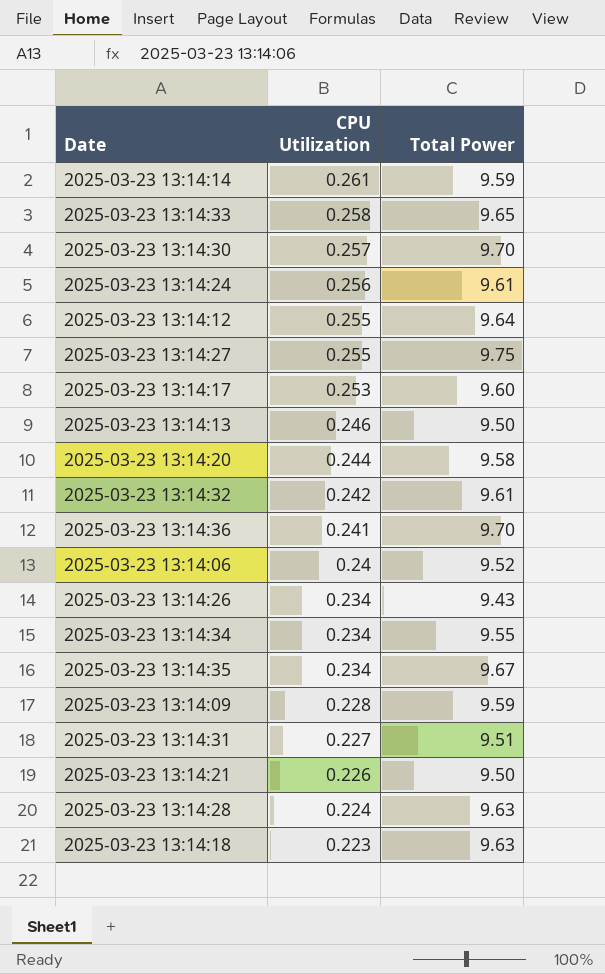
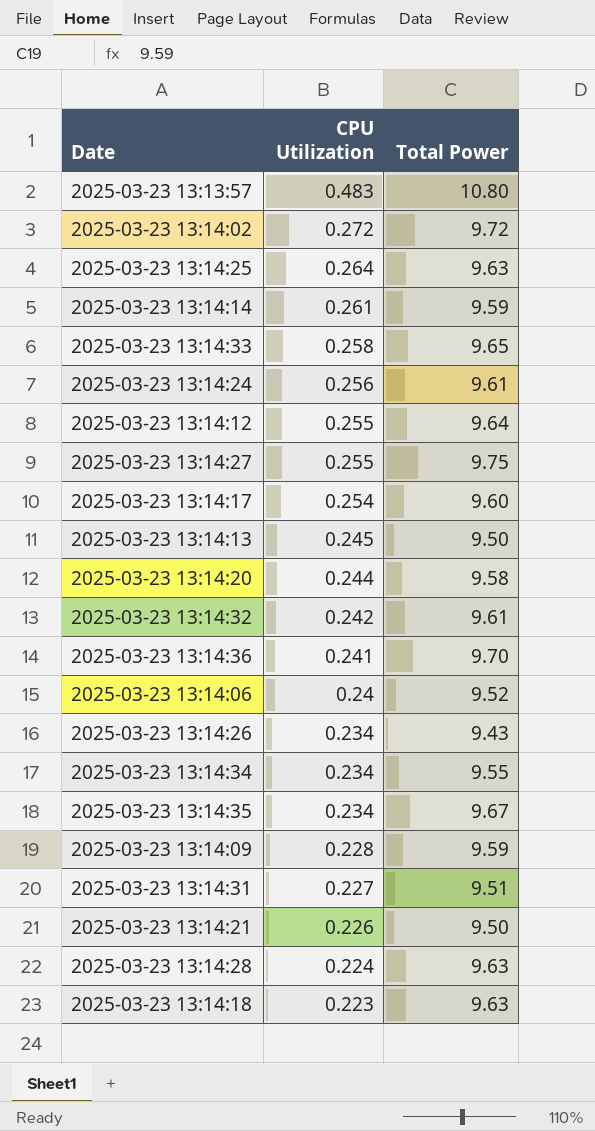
row 2025-03-23 13:14:30: 0.257 | 9.70 -> none
row 2025-03-23 13:13:57: none -> 0.483 | 10.80
row 2025-03-23 13:14:02: none -> 0.272 | 9.72
row 2025-03-23 13:14:25: none -> 0.264 | 9.63
2025-03-23 13:14:17 | CPU Utilization: 0.253 -> 0.254
2025-03-23 13:14:13 | CPU Utilization: 0.246 -> 0.245

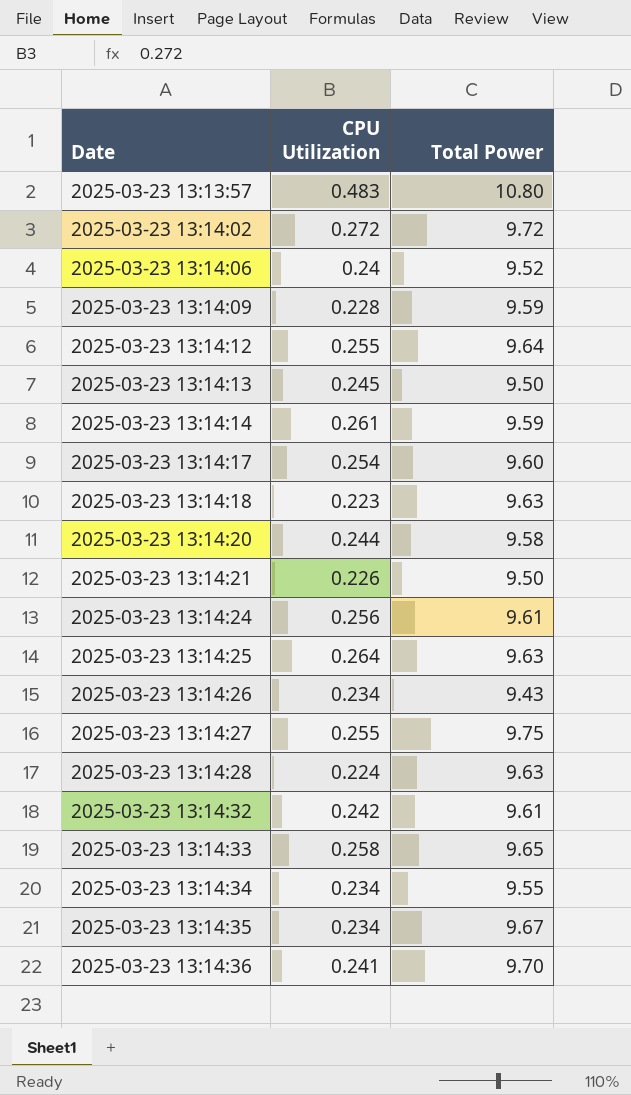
row order: CPU Utilization descending -> Date ascending
row 2025-03-23 13:14:31: 0.227 | 9.51 -> none

